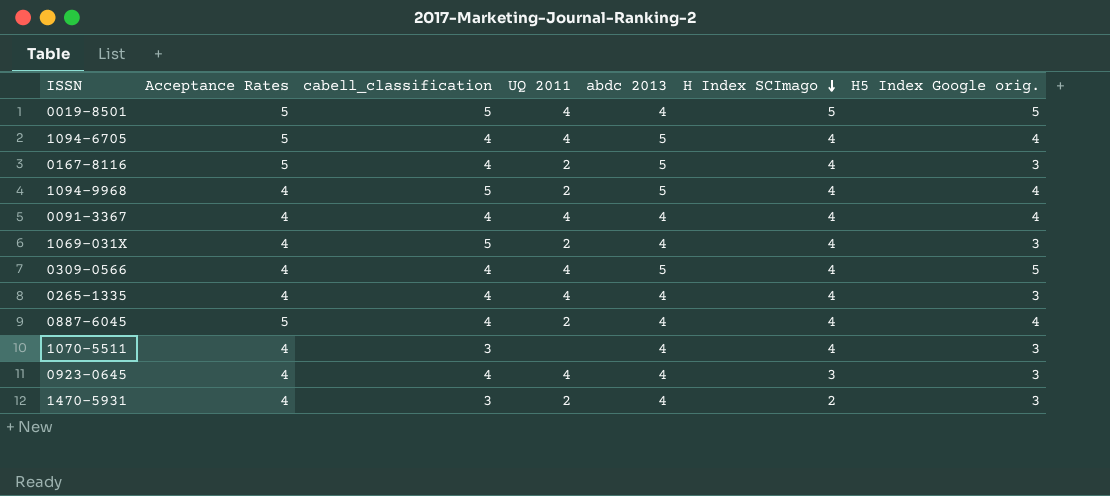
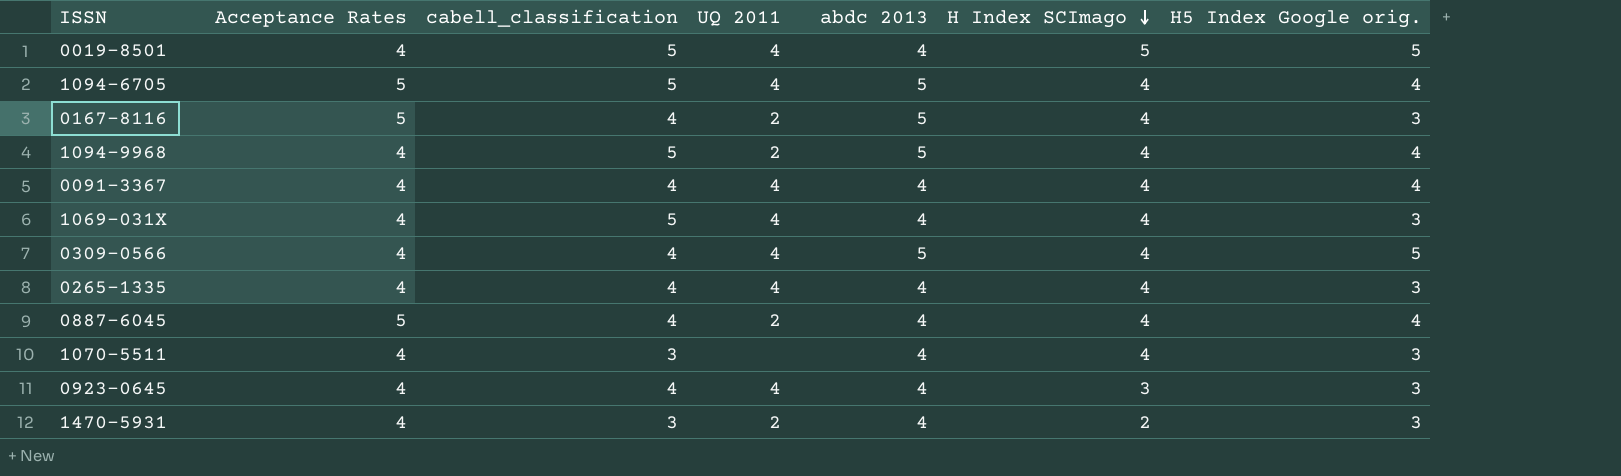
0019-8501 | Acceptance Rates: 5 -> 4
1094-6705 | cabell_classification: 4 -> 5
1069-031X | UQ 2011: 2 -> 4

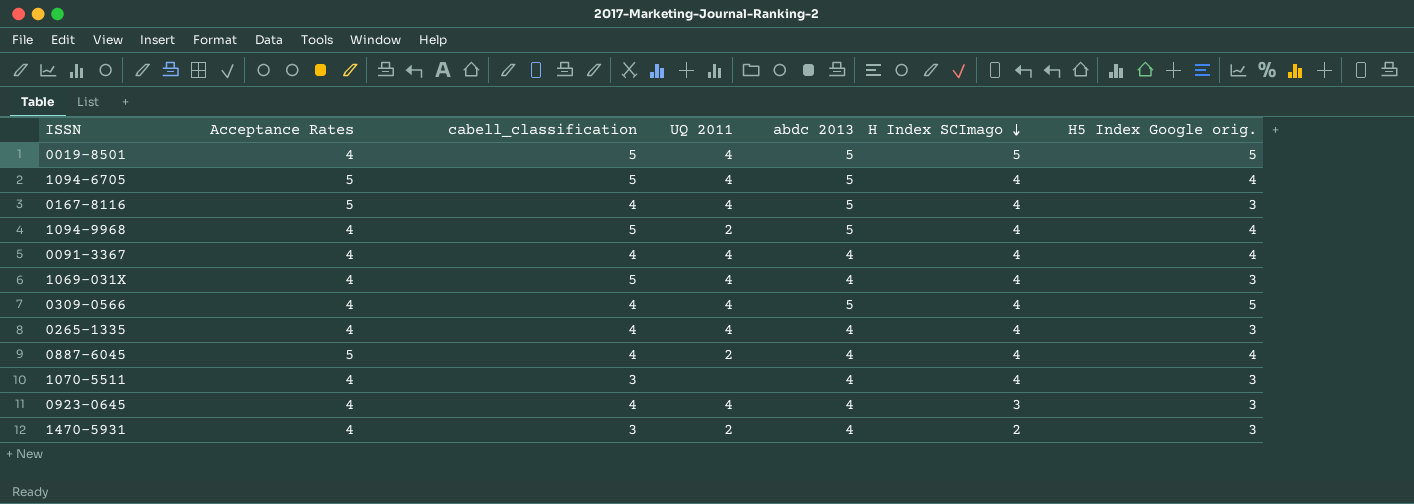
0019-8501 | abdc 2013: 4 -> 5
0167-8116 | UQ 2011: 2 -> 4

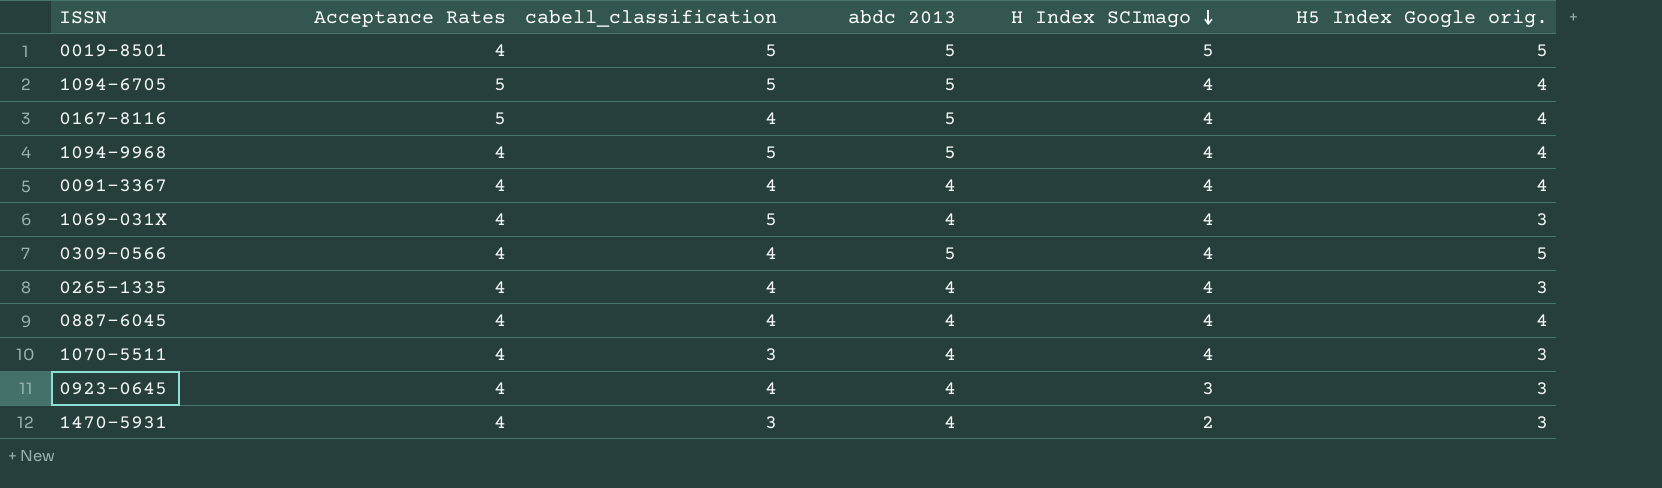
column UQ 2011 | position: 4 -> none
0167-8116 | H5 Index Google orig.: 3 -> 4
0887-6045 | Acceptance Rates: 5 -> 4

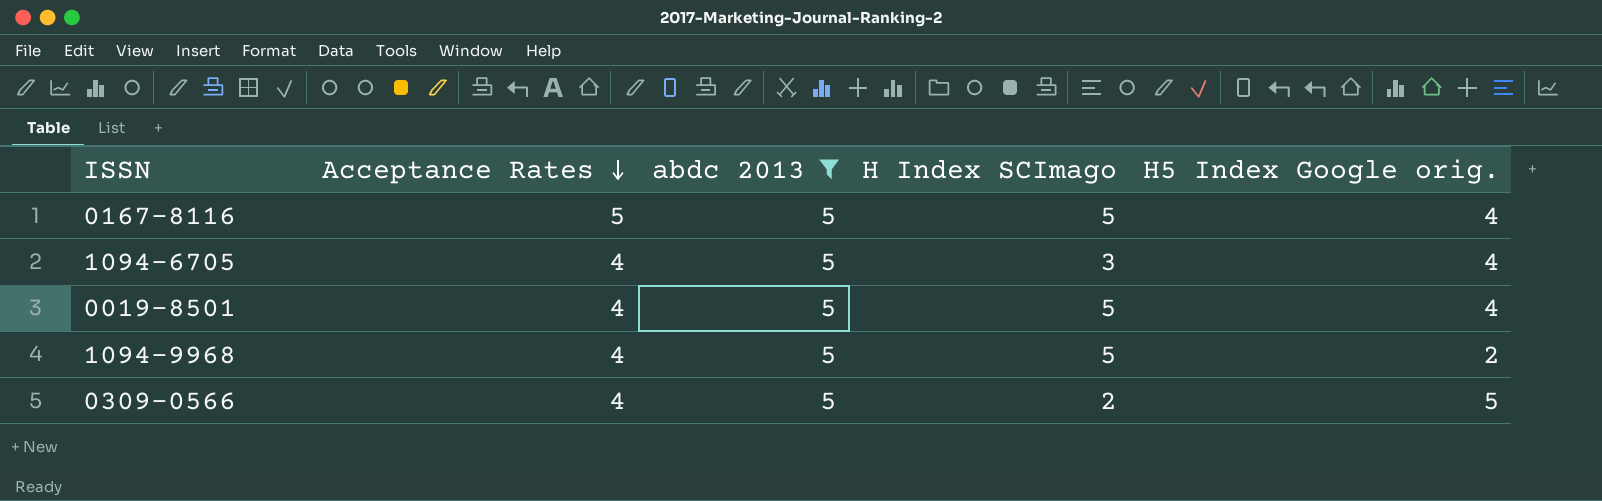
filter: none -> abdc 2013 = 5
row order: H Index SCImago descending -> Acceptance Rates descending
column cabell_classification | position: 3 -> none
0167-8116 | H Index SCImago: 4 -> 5
1094-6705 | Acceptance Rates: 5 -> 4
1094-6705 | H Index SCImago: 4 -> 3
0019-8501 | H5 Index Google orig.: 5 -> 4
1094-9968 | H Index SCImago: 4 -> 5
1094-9968 | H5 Index Google orig.: 4 -> 2
0309-0566 | H Index SCImago: 4 -> 2

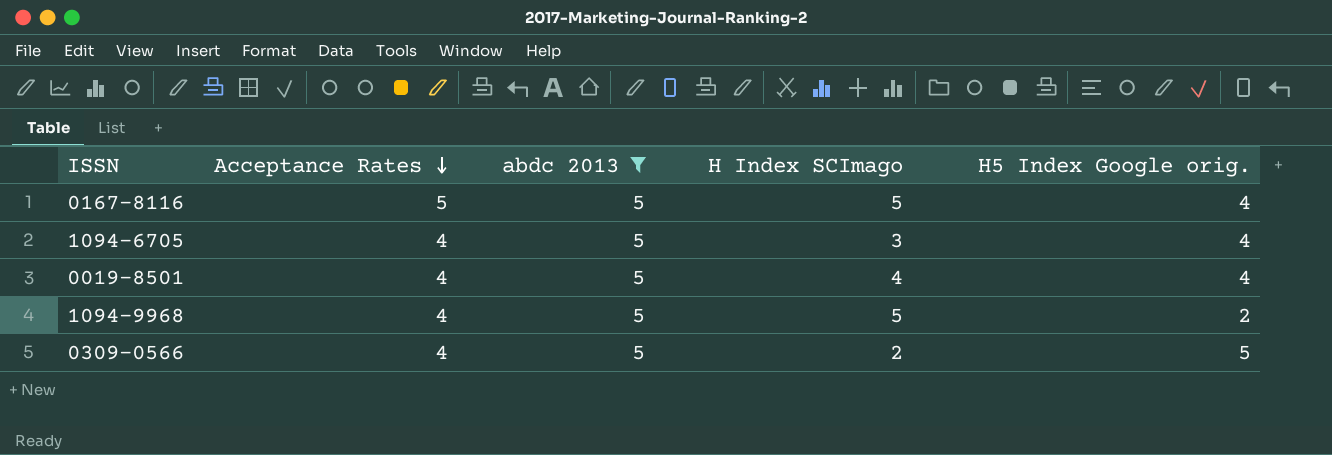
0019-8501 | H Index SCImago: 5 -> 4

